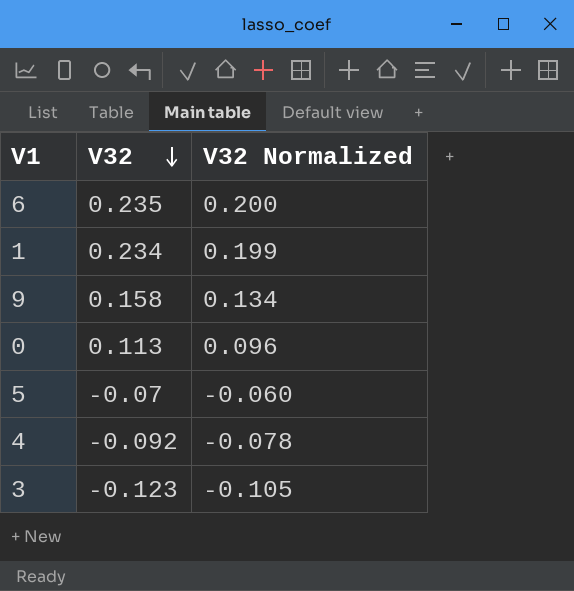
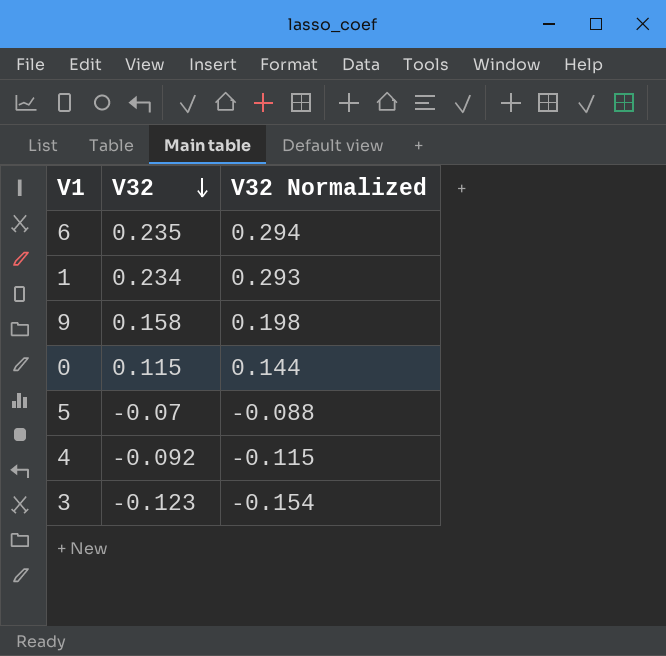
column V32 Normalized | formula: [V32] * 0.85 -> [V32] * 1.25
0 | V32: 0.113 -> 0.115

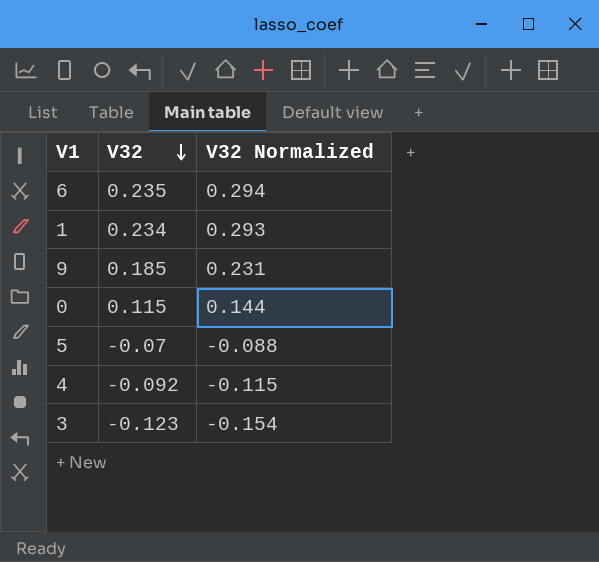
9 | V32: 0.158 -> 0.185
9 | V32 Normalized: 0.198 -> 0.231

